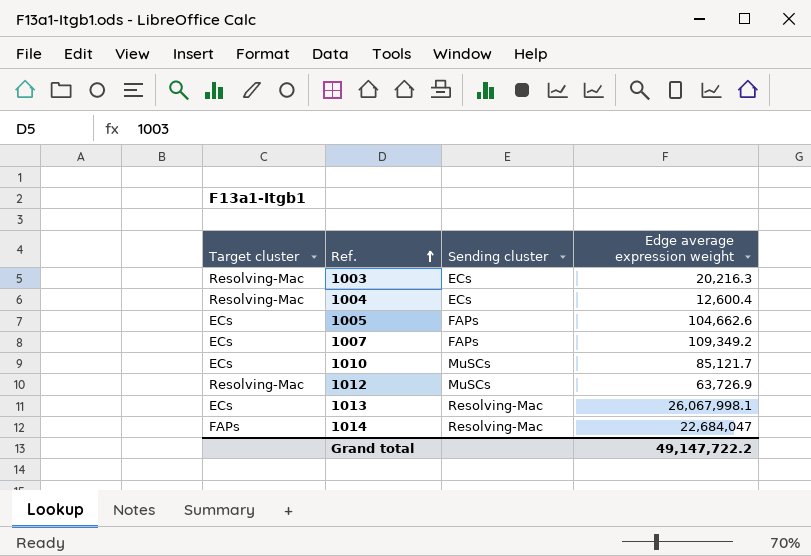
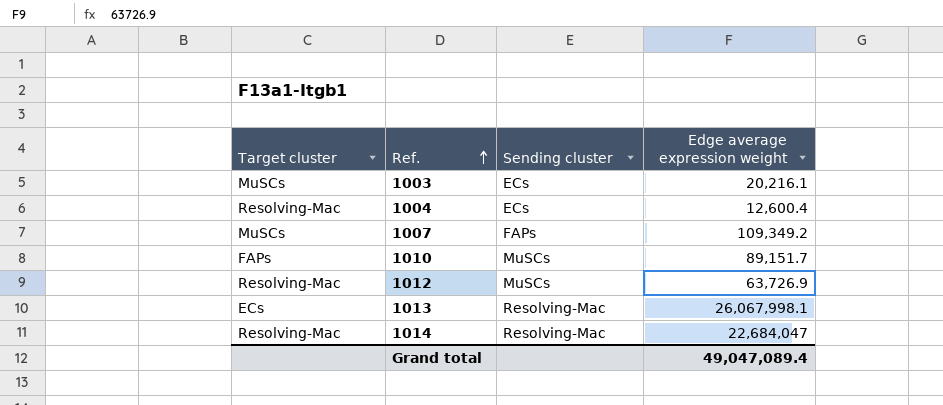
row 1005: ECs | FAPs | 104,662.6 -> none
1003 | Target cluster: Resolving-Mac -> MuSCs
1003 | Edge average expression weight: 20,216.3 -> 20,216.1
1007 | Target cluster: ECs -> MuSCs
1010 | Target cluster: ECs -> FAPs
1010 | Edge average expression weight: 85,121.7 -> 89,151.7
1014 | Target cluster: FAPs -> Resolving-Mac
Grand total | Edge average expression weight: 49,147,722.2 -> 49,047,089.4

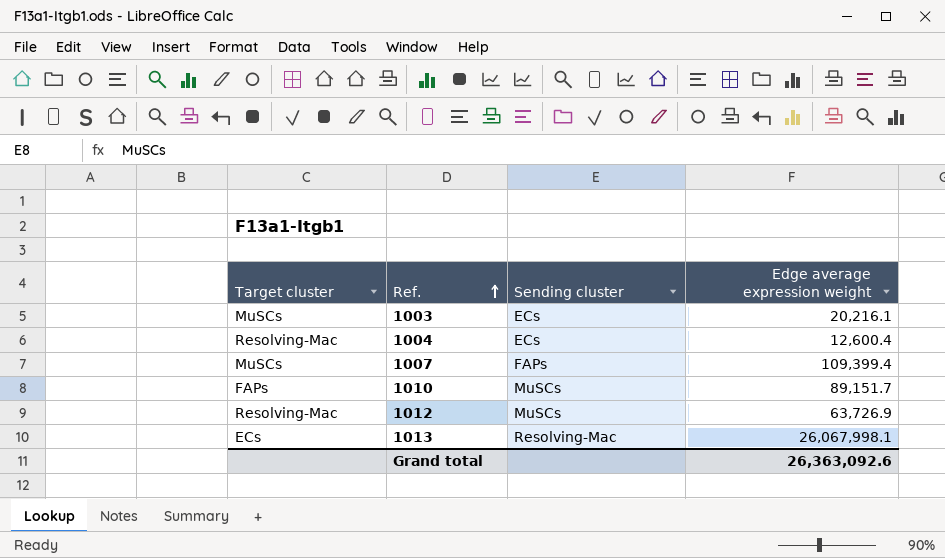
row 1014: Resolving-Mac | Resolving-Mac | 22,684,047 -> none
1007 | Edge average expression weight: 109,349.2 -> 109,399.4
Grand total | Edge average expression weight: 49,047,089.4 -> 26,363,092.6

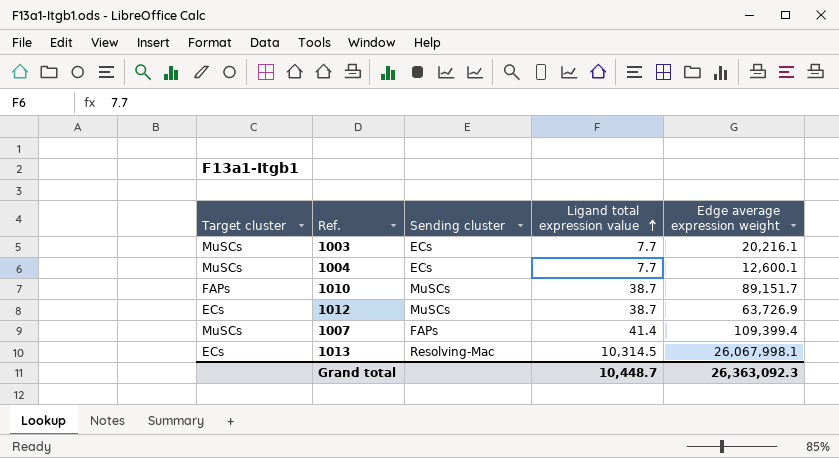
row order: Ref. ascending -> Ligand total expression value ascending
column Ligand total expression value | position: none -> 4
1004 | Target cluster: Resolving-Mac -> MuSCs
1004 | Edge average expression weight: 12,600.4 -> 12,600.1
1012 | Target cluster: Resolving-Mac -> ECs
Grand total | Edge average expression weight: 26,363,092.6 -> 26,363,092.3

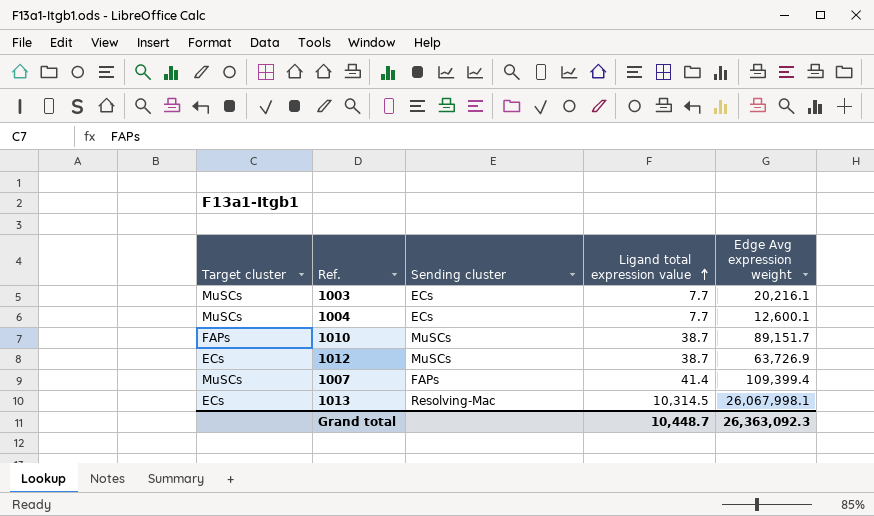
column name: Edge average expression weight -> Edge Avg expression weight

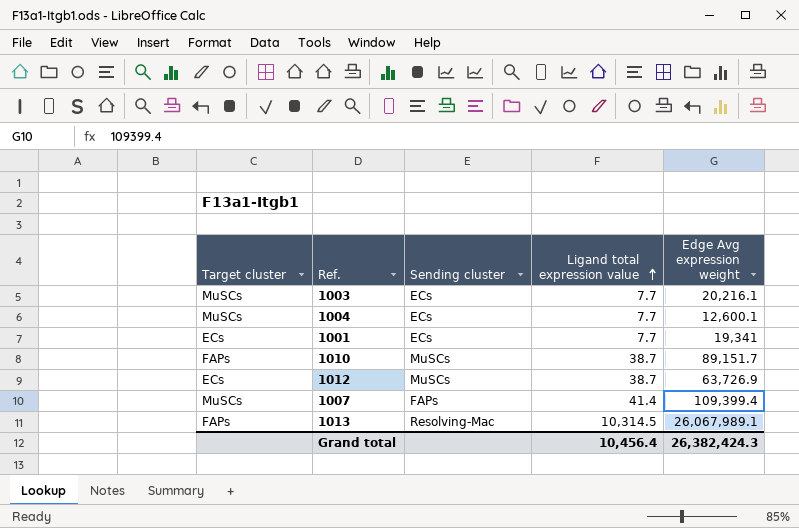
row 1001: none -> ECs | ECs | 7.7 | 19,341
1013 | Target cluster: ECs -> FAPs
1013 | Edge Avg expression weight: 26,067,998.1 -> 26,067,989.1
Grand total | Ligand total expression value: 10,448.7 -> 10,456.4
Grand total | Edge Avg expression weight: 26,363,092.3 -> 26,382,424.3

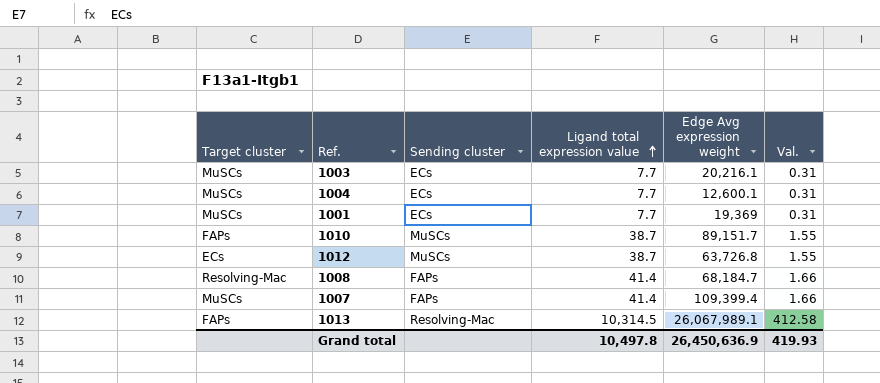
column Val. | formula: none -> [Ligand total expression value] * 0.04
1001 | Target cluster: ECs -> MuSCs
1001 | Edge Avg expression weight: 19,341 -> 19,369
1012 | Edge Avg expression weight: 63,726.9 -> 63,726.8
row 1008: none -> Resolving-Mac | FAPs | 41.4 | 68,184.7 | 1.66
Grand total | Ligand total expression value: 10,456.4 -> 10,497.8
Grand total | Edge Avg expression weight: 26,382,424.3 -> 26,450,636.9

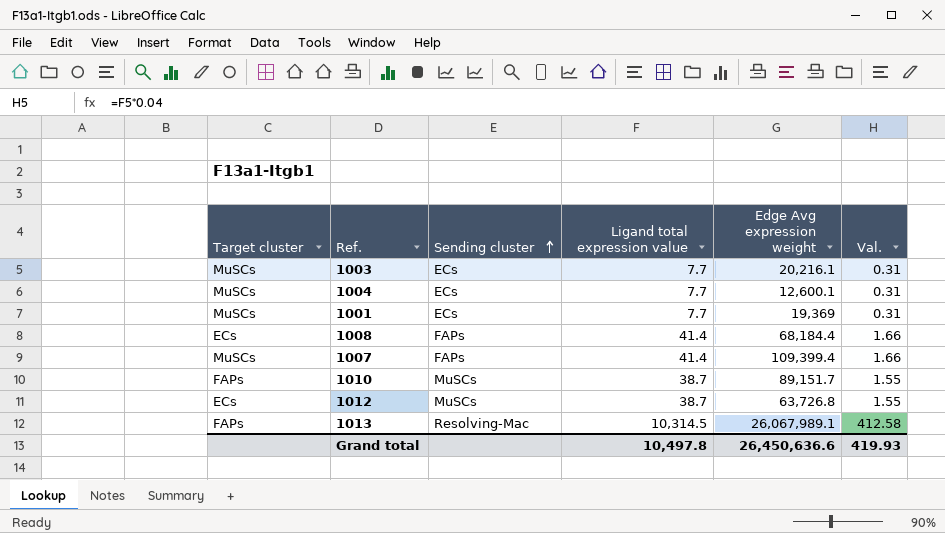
row order: Ligand total expression value ascending -> Sending cluster ascending
1008 | Target cluster: Resolving-Mac -> ECs
1008 | Edge Avg expression weight: 68,184.7 -> 68,184.4
Grand total | Edge Avg expression weight: 26,450,636.9 -> 26,450,636.6

